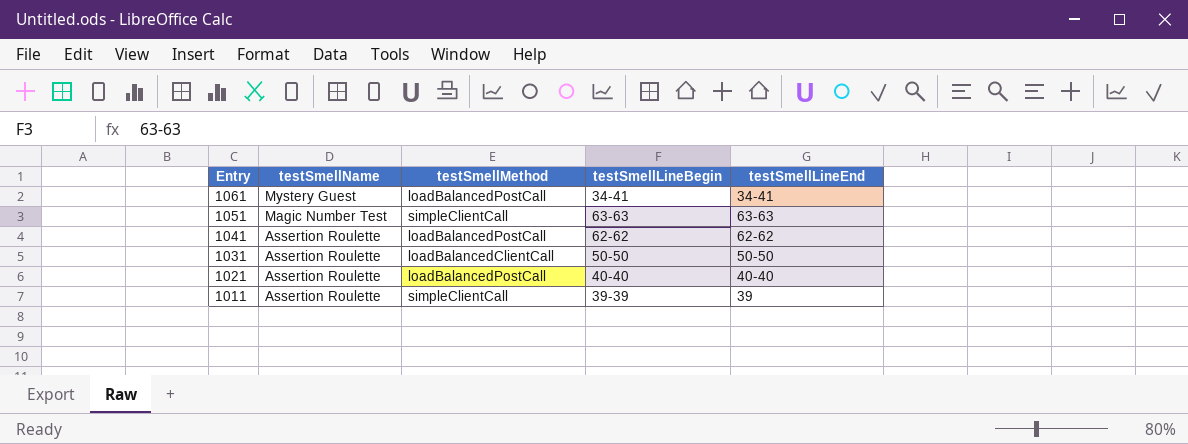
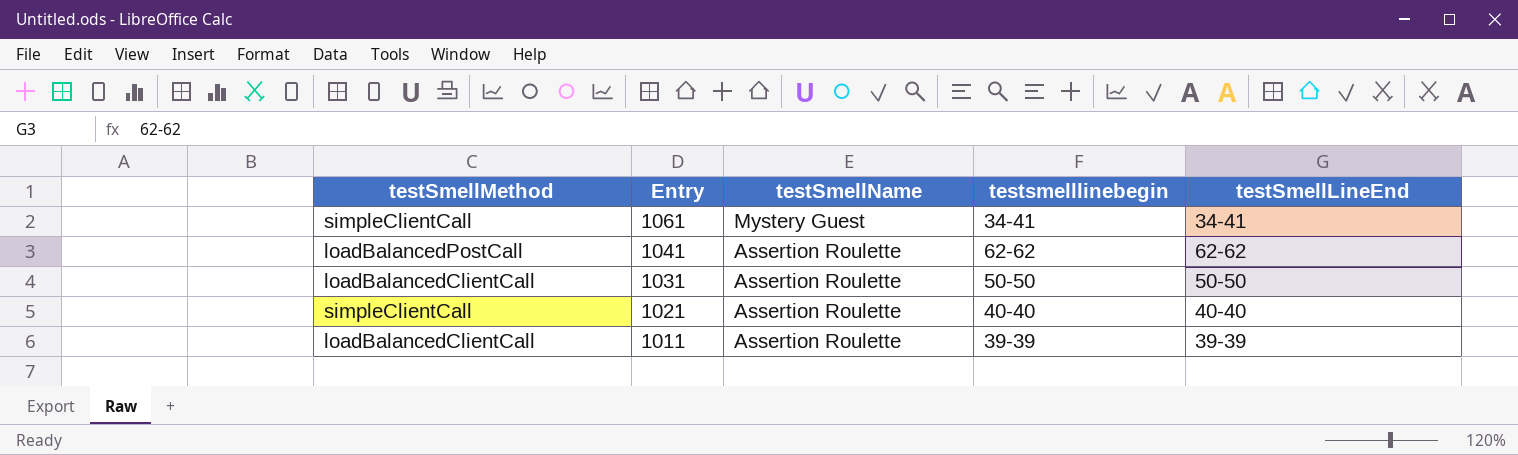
column testSmellMethod | position: 3 -> 1
column name: testSmellLineBegin -> testsmelllinebegin
row 1051: Magic Number Test | simpleClientCall | 63-63 | 63-63 -> none
1061 | testSmellMethod: loadBalancedPostCall -> simpleClientCall
1021 | testSmellMethod: loadBalancedPostCall -> simpleClientCall
1011 | testSmellMethod: simpleClientCall -> loadBalancedClientCall
1011 | testSmellLineEnd: 39 -> 39-39

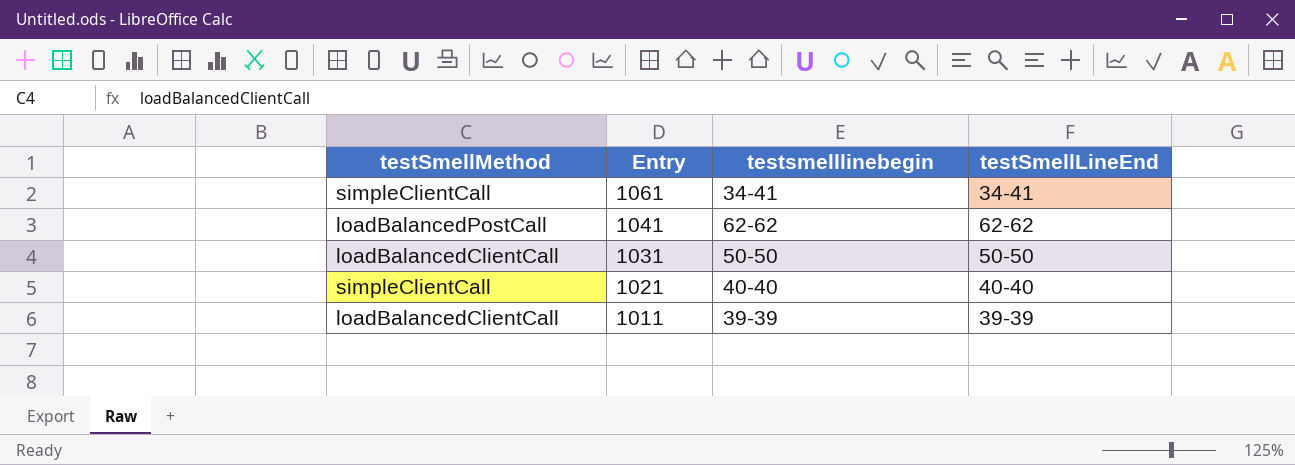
column testSmellName | position: 3 -> none

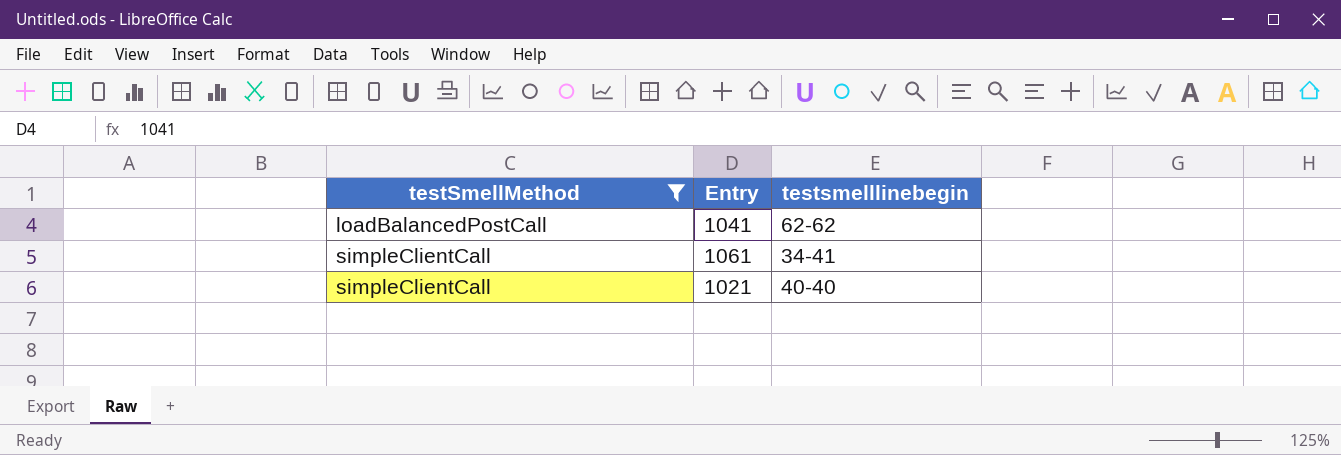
filter: none -> testSmellMethod != loadBalancedClientCall
row order: Entry descending -> testSmellMethod ascending
column testSmellLineEnd | position: 4 -> none

